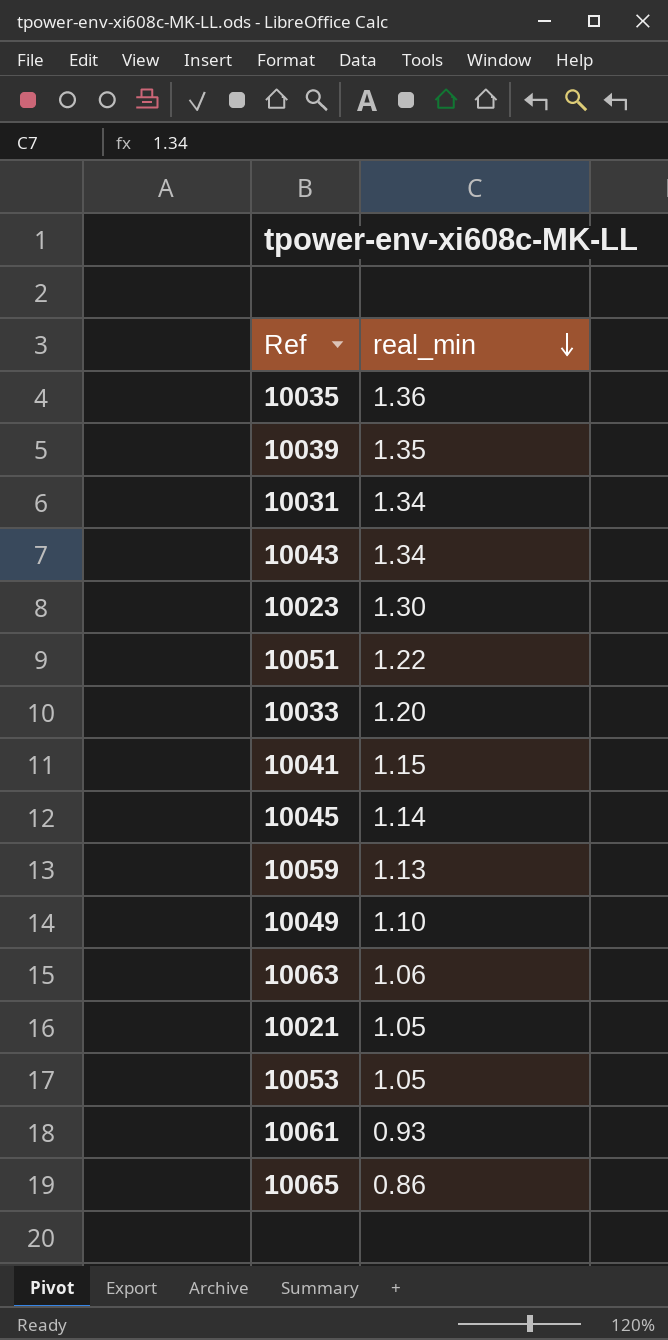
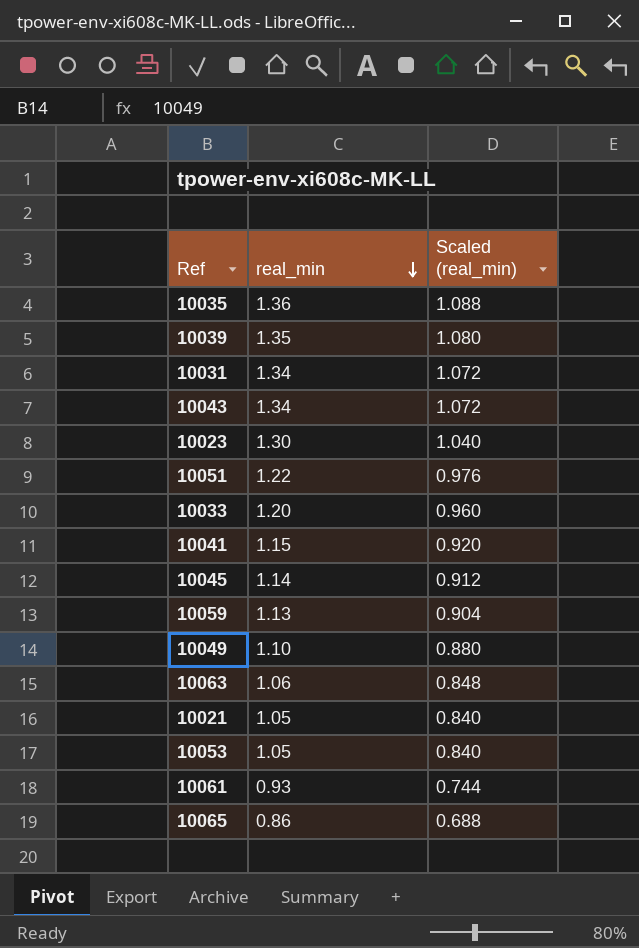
column Scaled (real_min) | formula: none -> [real_min] * 0.8

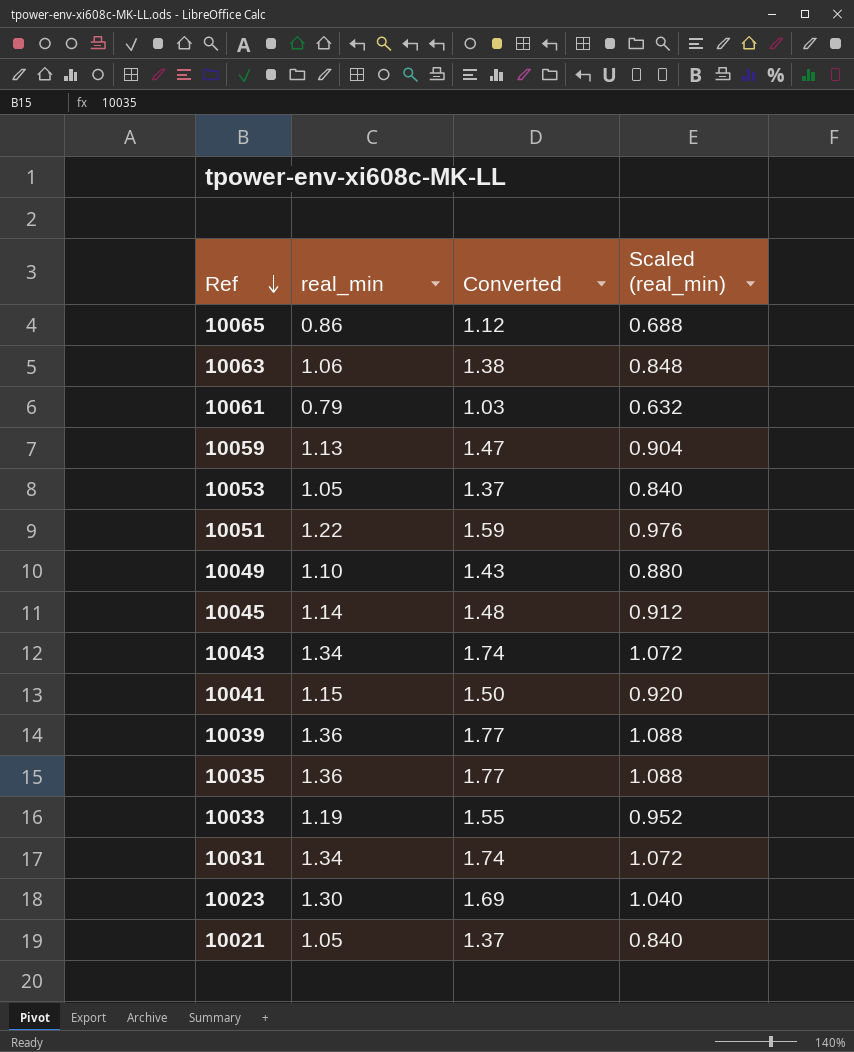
row order: real_min descending -> Ref descending
column Converted | formula: none -> [real_min] * 1.3
10061 | real_min: 0.93 -> 0.79
10061 | Scaled (real_min): 0.744 -> 0.632
10039 | real_min: 1.35 -> 1.36
10039 | Scaled (real_min): 1.080 -> 1.088
10033 | real_min: 1.20 -> 1.19
10033 | Scaled (real_min): 0.960 -> 0.952

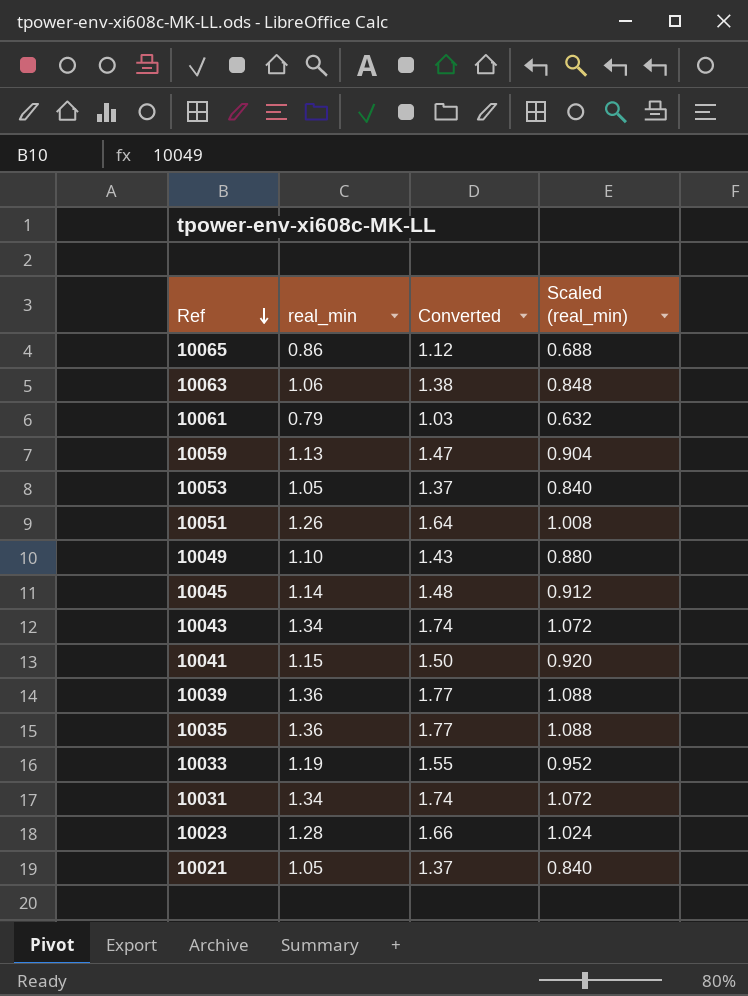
10051 | real_min: 1.22 -> 1.26
10051 | Converted: 1.59 -> 1.64
10051 | Scaled (real_min): 0.976 -> 1.008
10023 | real_min: 1.30 -> 1.28
10023 | Converted: 1.69 -> 1.66
10023 | Scaled (real_min): 1.040 -> 1.024

